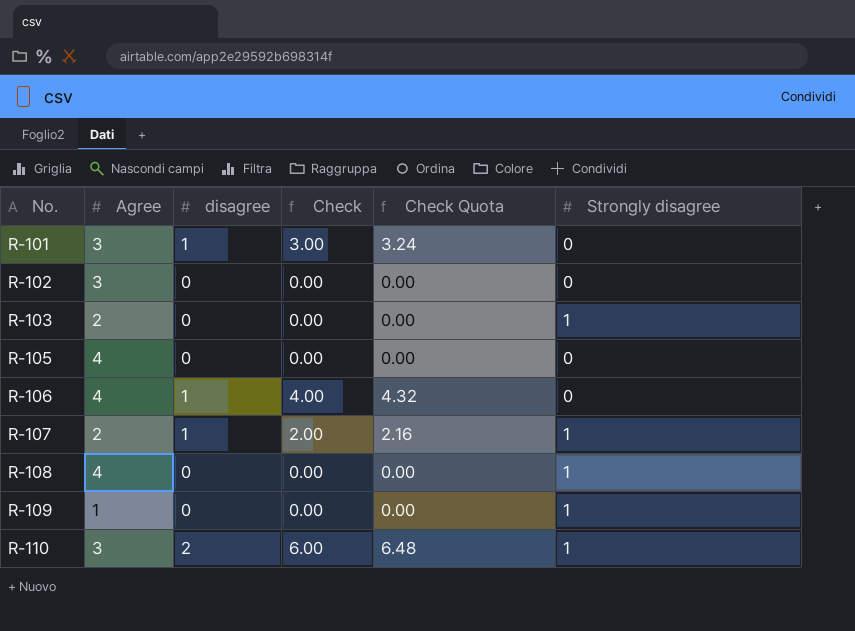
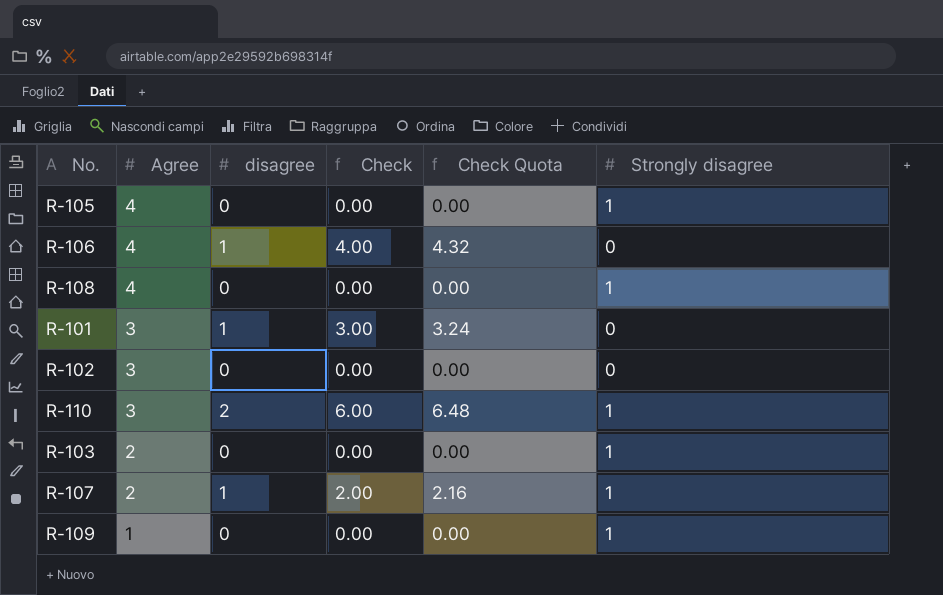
row order: No. ascending -> Agree descending
R-105 | Strongly disagree: 0 -> 1

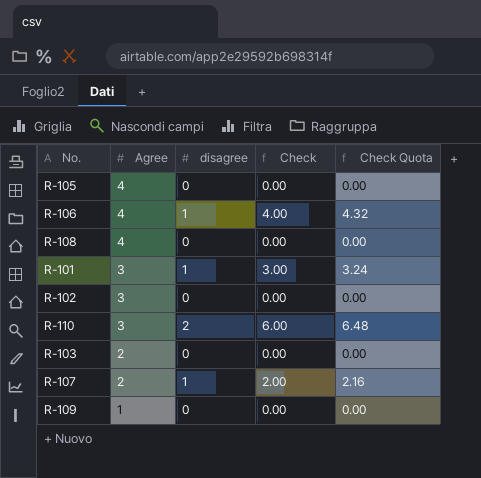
column Strongly disagree | position: 6 -> none

